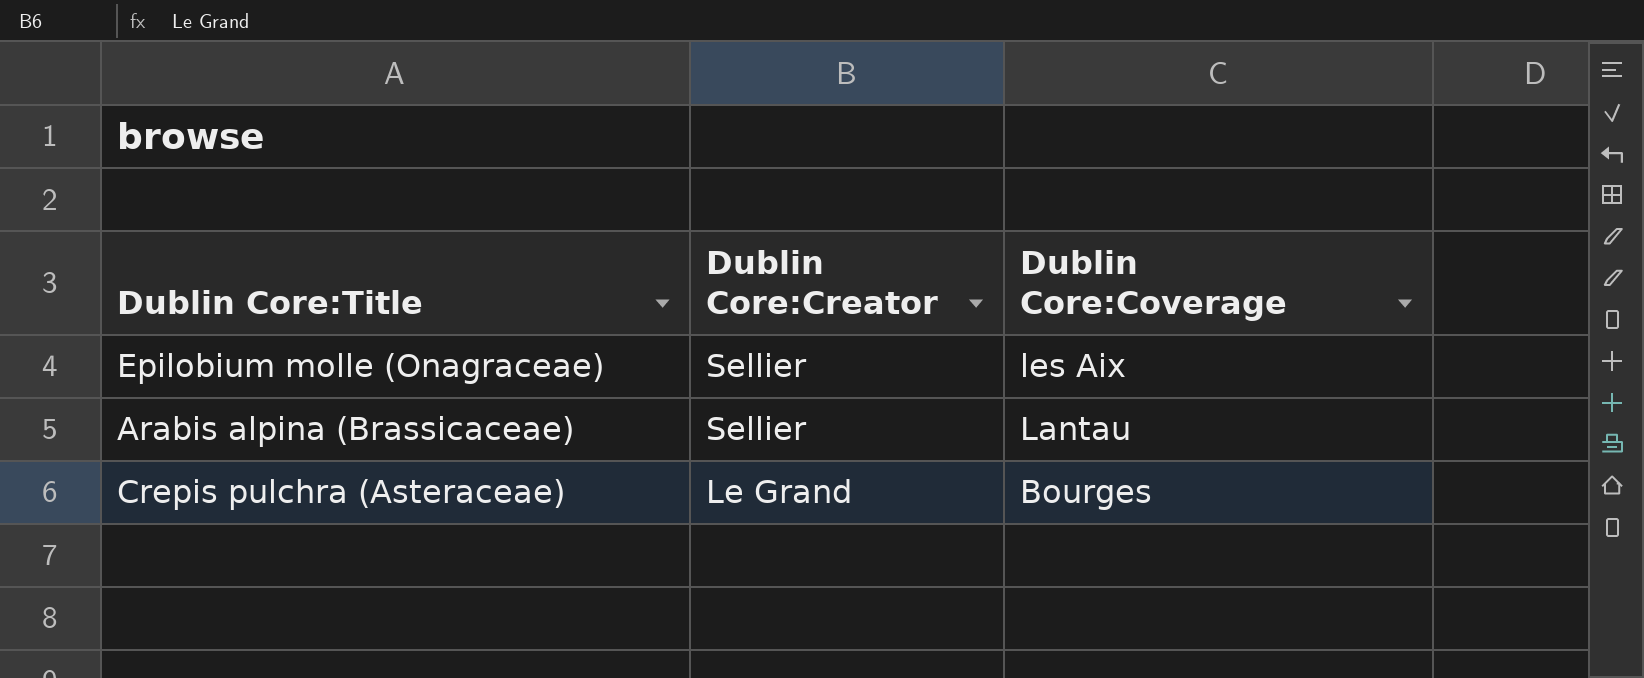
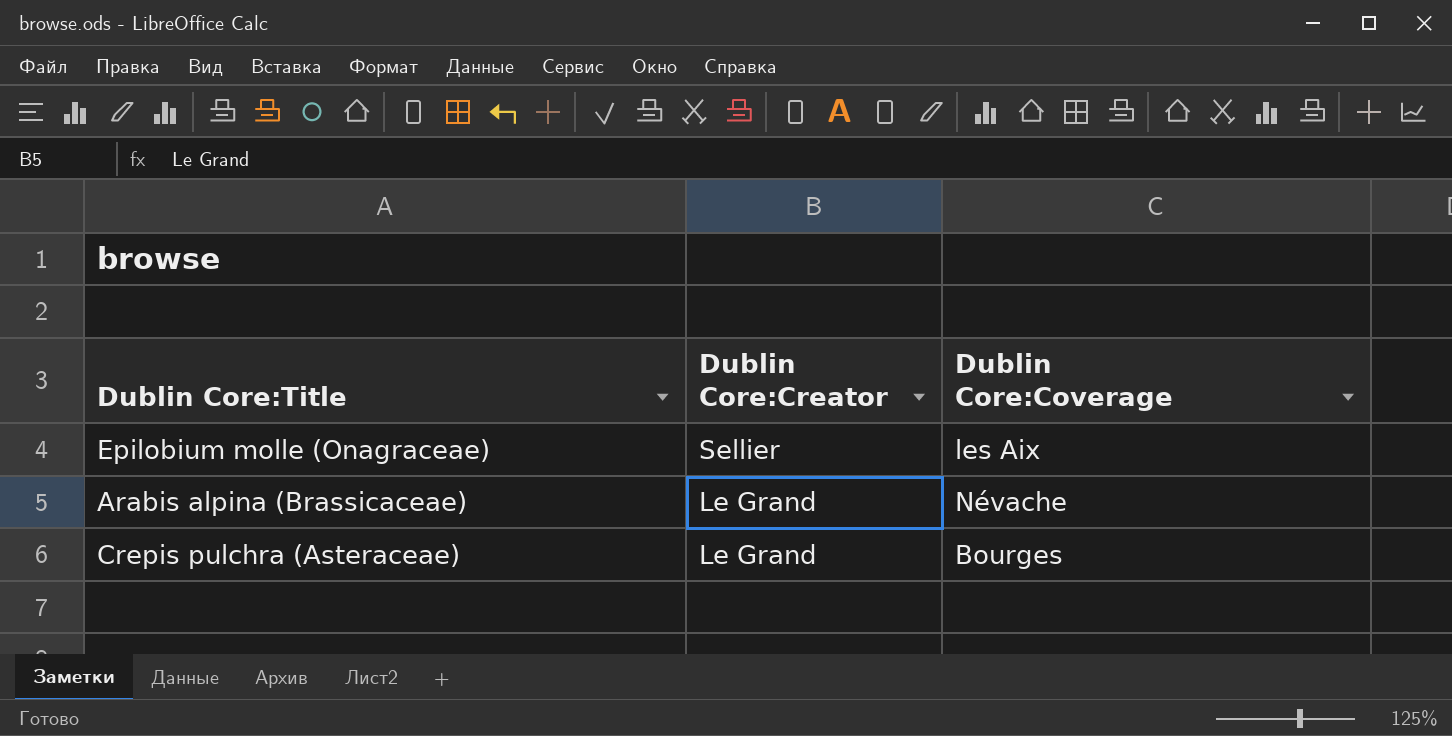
Arabis alpina (Brassicaceae) | Dublin Core:Creator: Sellier -> Le Grand
Arabis alpina (Brassicaceae) | Dublin Core:Coverage: Lantau -> Névache

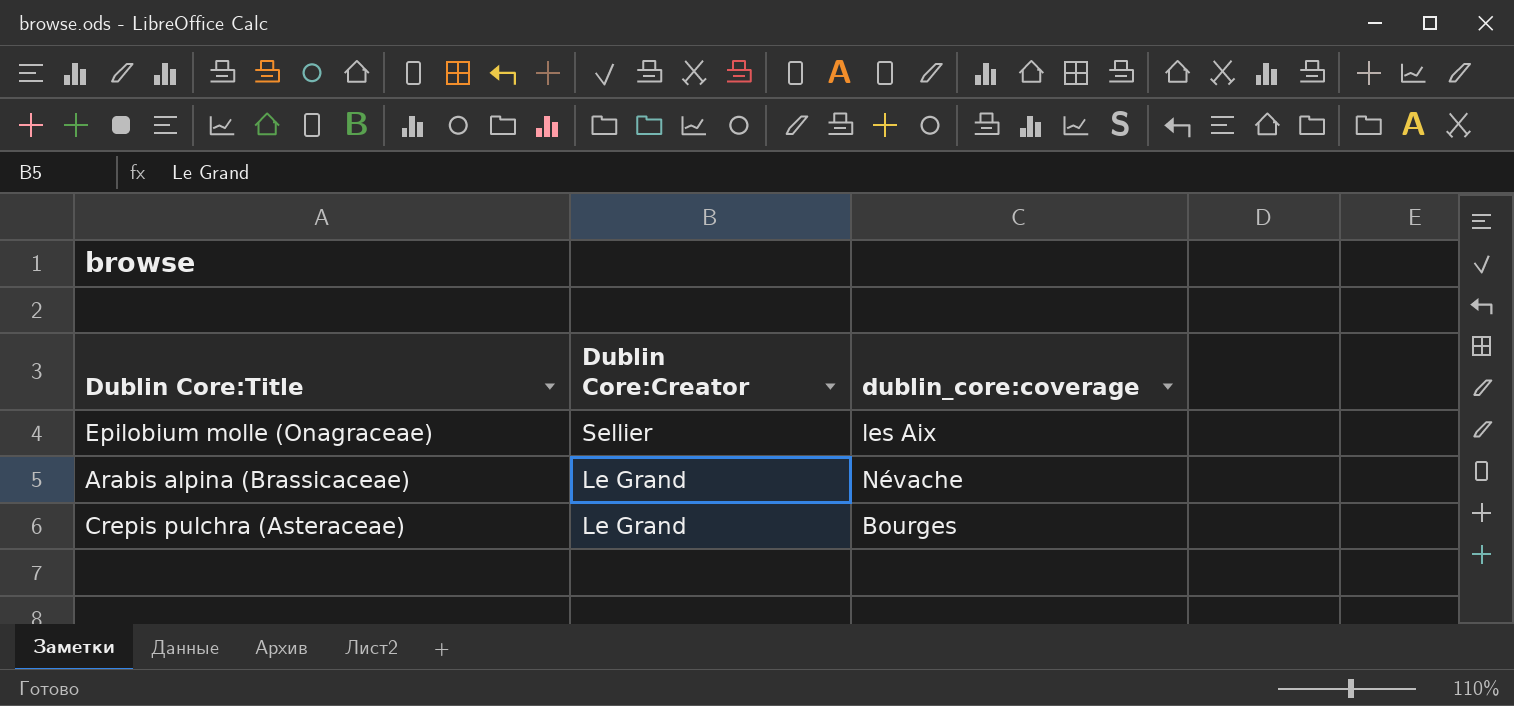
column name: Dublin Core:Coverage -> dublin_core:coverage

